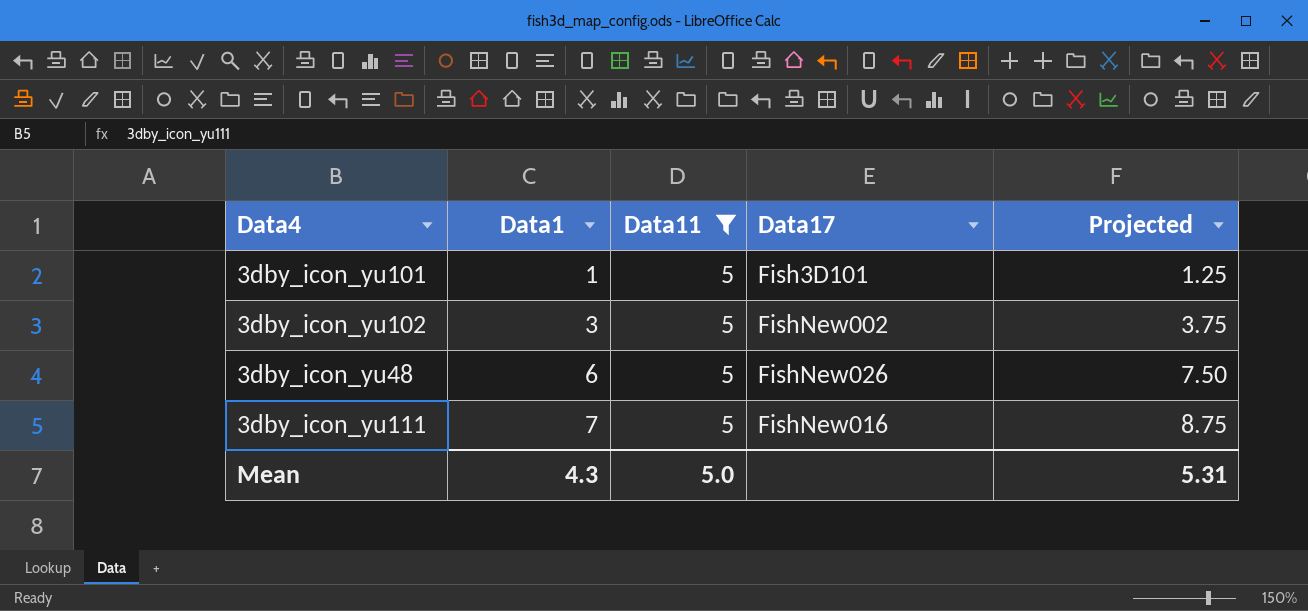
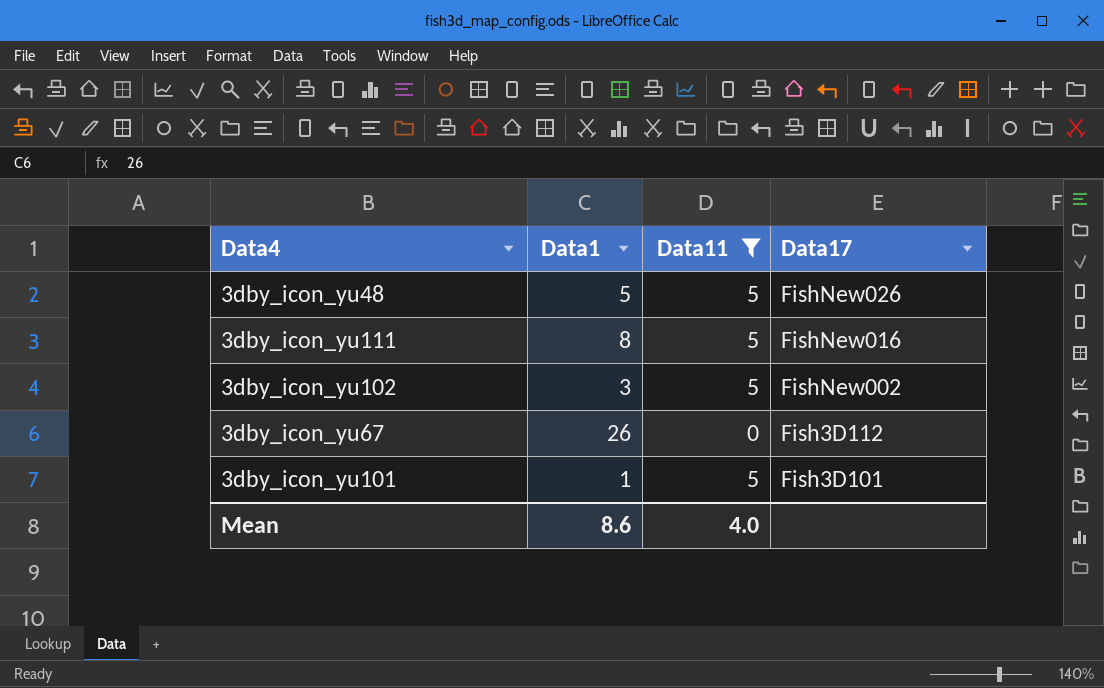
row order: Data1 ascending -> Data17 descending
column Projected | formula: [Data1] * 1.25 -> none
3dby_icon_yu48 | Data1: 6 -> 5
3dby_icon_yu111 | Data1: 7 -> 8
row 3dby_icon_yu67: none -> 26 | 0 | Fish3D112
Mean | Data1: 4.3 -> 8.6
Mean | Data11: 5.0 -> 4.0

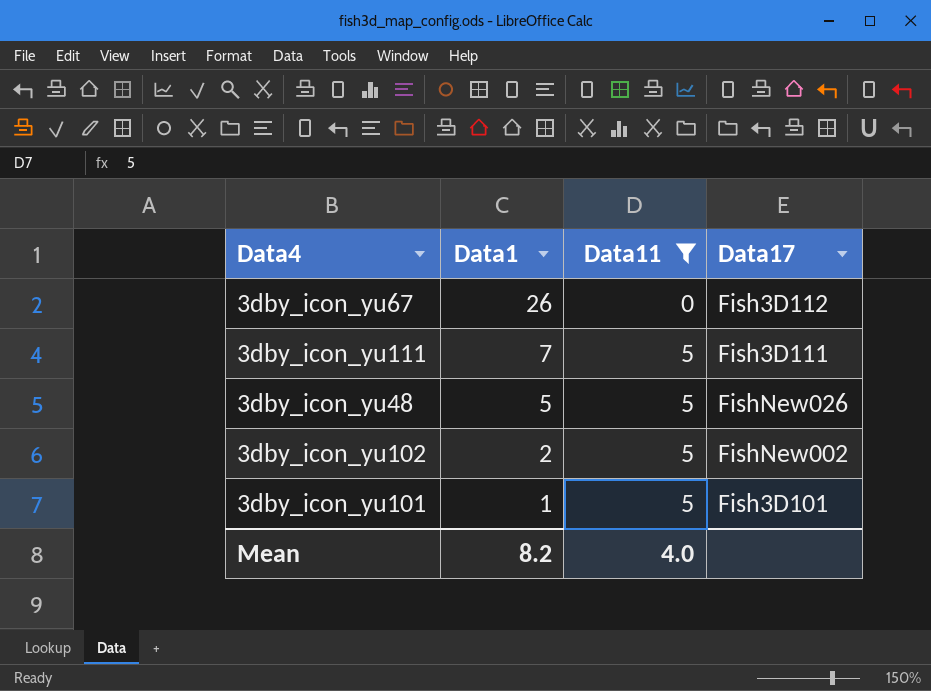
row order: Data17 descending -> Data1 descending
3dby_icon_yu111 | Data1: 8 -> 7
3dby_icon_yu111 | Data17: FishNew016 -> Fish3D111
3dby_icon_yu102 | Data1: 3 -> 2
Mean | Data1: 8.6 -> 8.2

